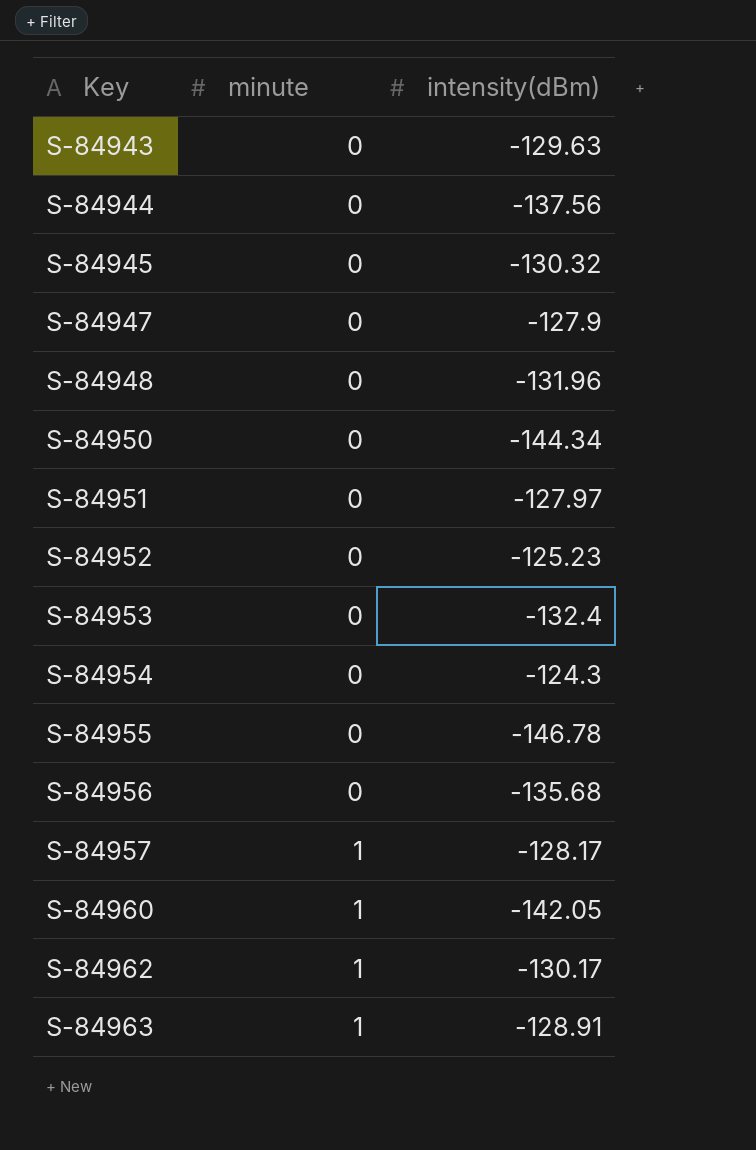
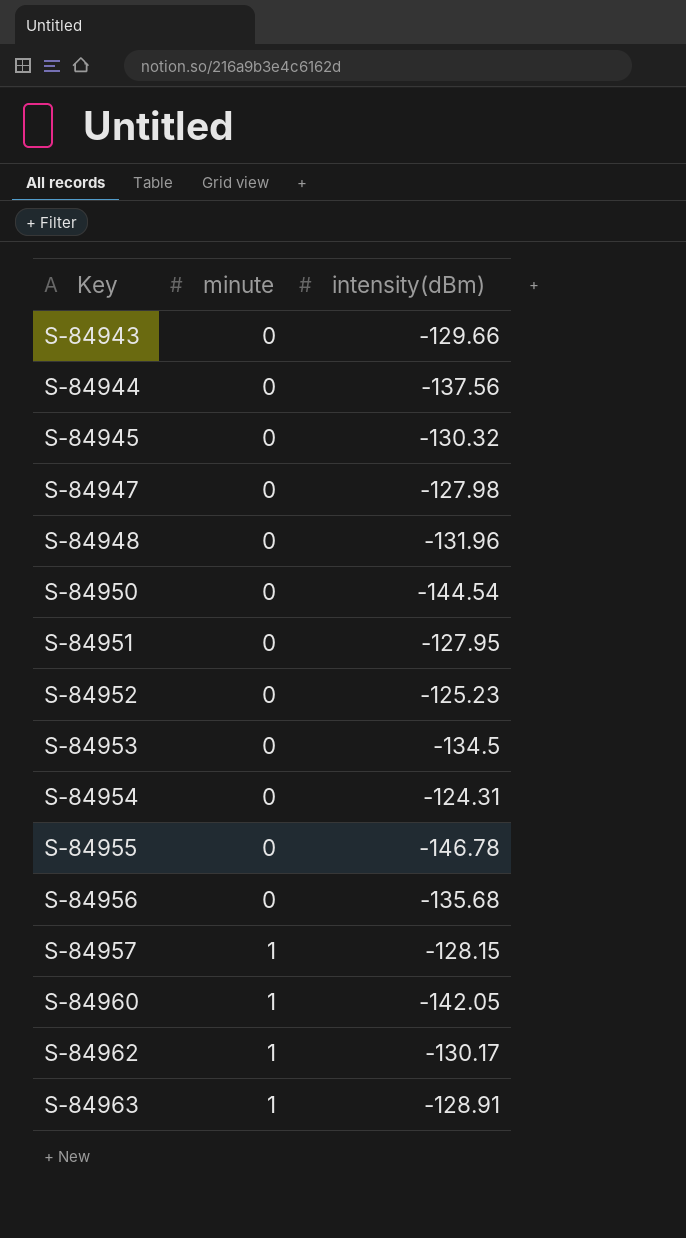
S-84943 | intensity(dBm): -129.63 -> -129.66
S-84947 | intensity(dBm): -127.9 -> -127.98
S-84950 | intensity(dBm): -144.34 -> -144.54
S-84951 | intensity(dBm): -127.97 -> -127.95
S-84953 | intensity(dBm): -132.4 -> -134.5
S-84954 | intensity(dBm): -124.3 -> -124.31
S-84957 | intensity(dBm): -128.17 -> -128.15

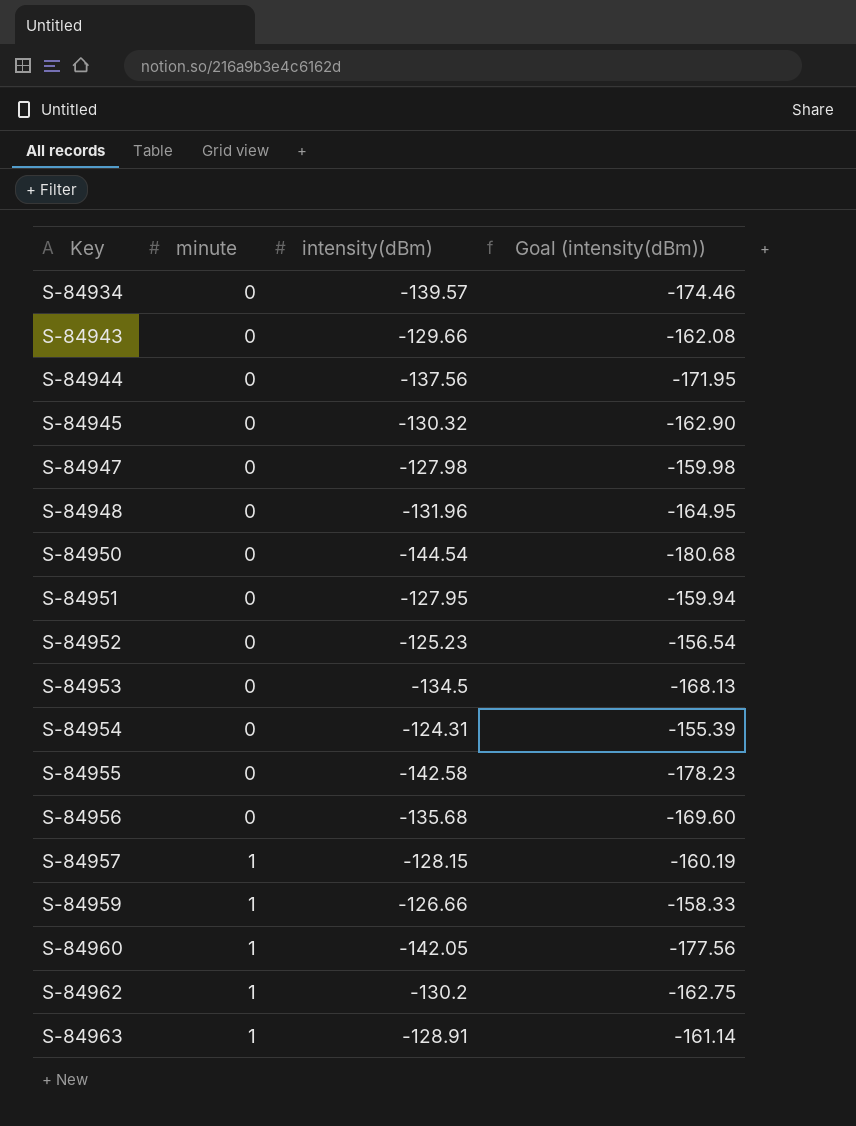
column Goal (intensity(dBm)) | formula: none -> [intensity(dBm)] * 1.25
row S-84934: none -> 0 | -139.57 | -174.46
S-84955 | intensity(dBm): -146.78 -> -142.58
row S-84959: none -> 1 | -126.66 | -158.33
S-84962 | intensity(dBm): -130.17 -> -130.2

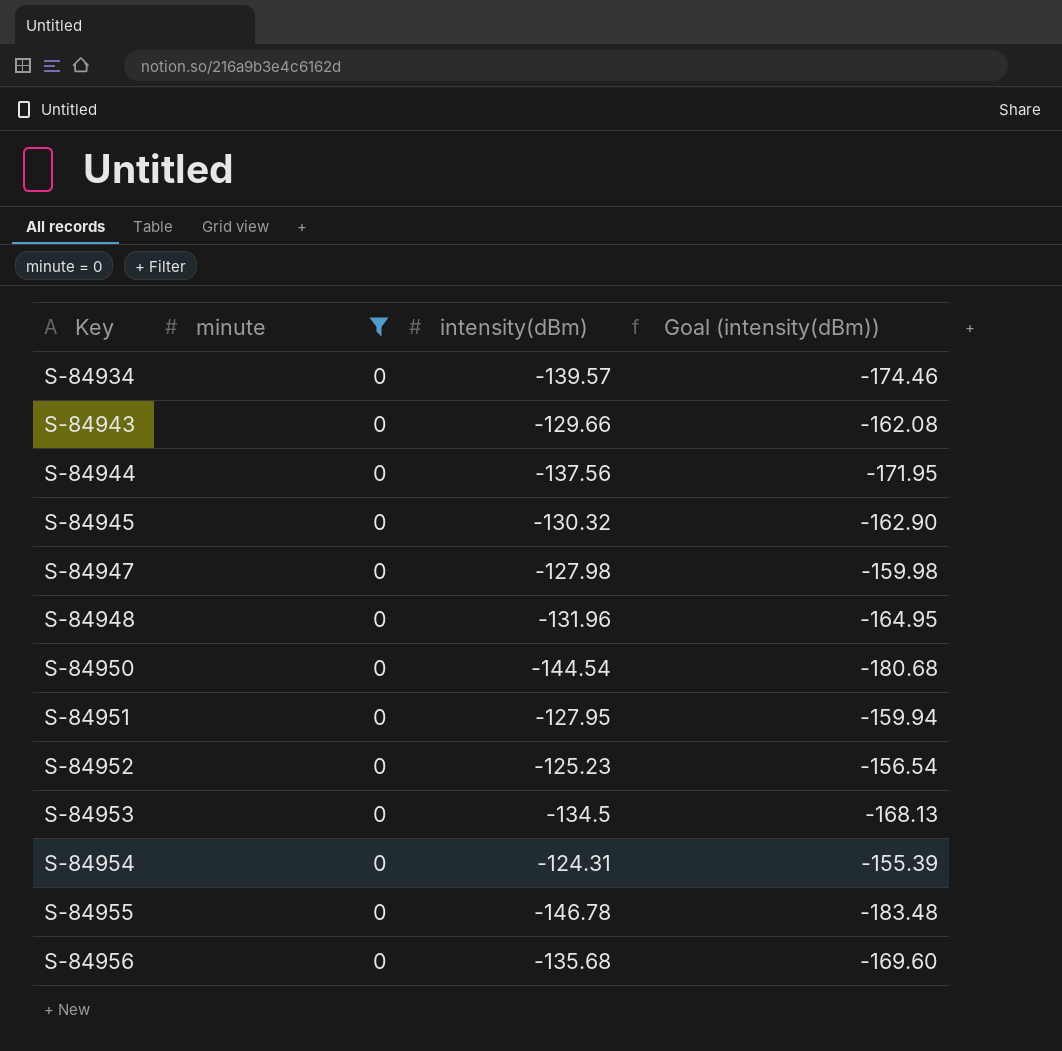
filter: none -> minute = 0
S-84955 | intensity(dBm): -142.58 -> -146.78
S-84955 | Goal (intensity(dBm)): -178.23 -> -183.48

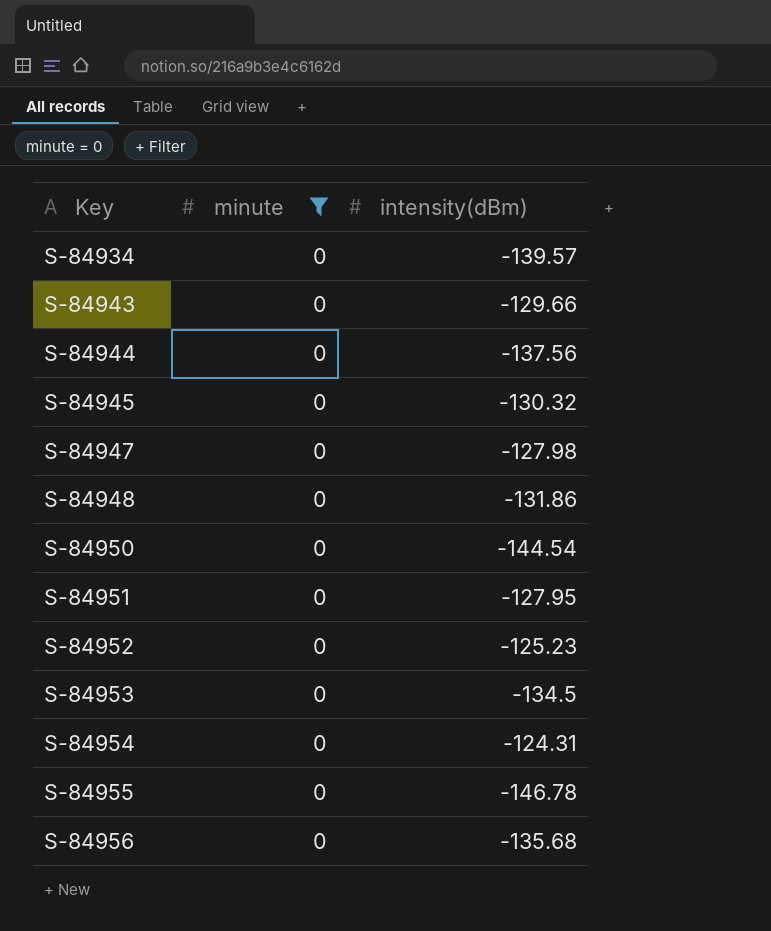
column Goal (intensity(dBm)) | formula: [intensity(dBm)] * 1.25 -> none
S-84948 | intensity(dBm): -131.96 -> -131.86

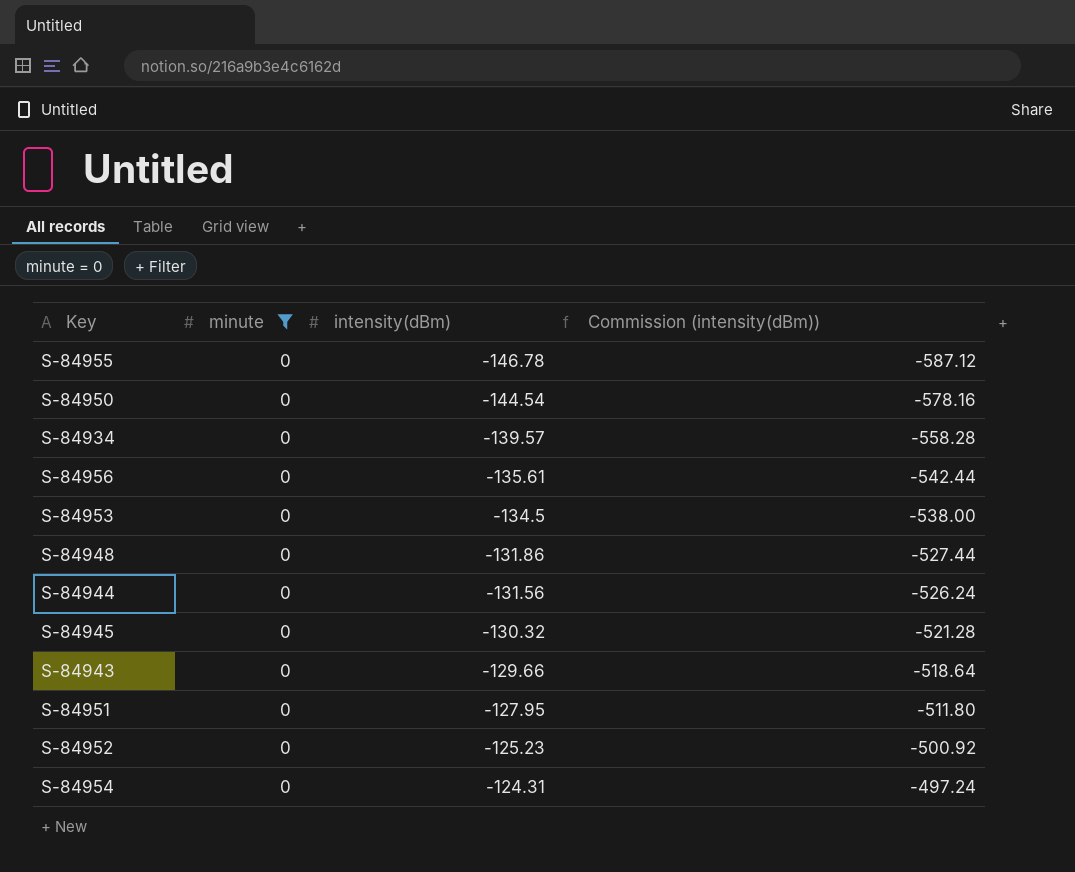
row order: Key ascending -> intensity(dBm) ascending
column Commission (intensity(dBm)) | formula: none -> [intensity(dBm)] * 4
row S-84947: 0 | -127.98 -> none
S-84956 | intensity(dBm): -135.68 -> -135.61
S-84944 | intensity(dBm): -137.56 -> -131.56

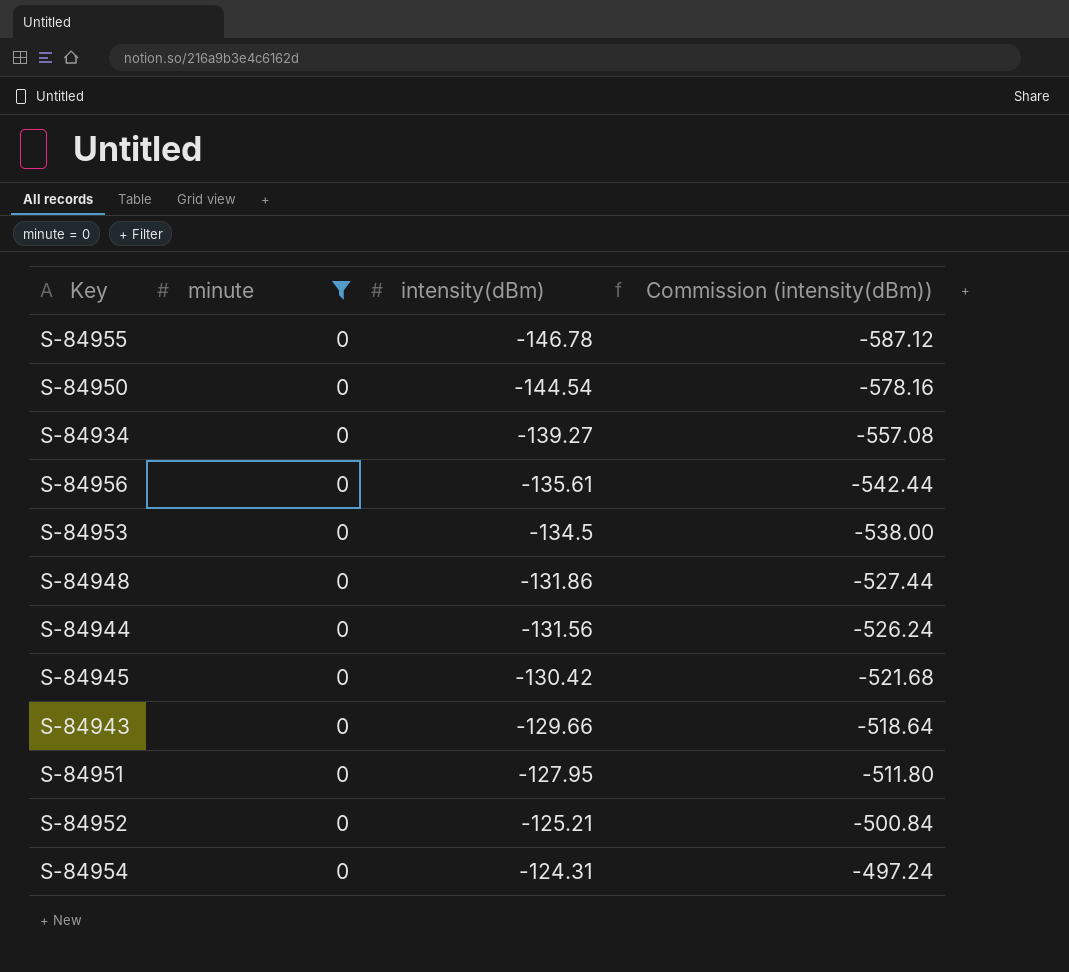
S-84934 | intensity(dBm): -139.57 -> -139.27
S-84934 | Commission (intensity(dBm)): -558.28 -> -557.08
S-84945 | intensity(dBm): -130.32 -> -130.42
S-84945 | Commission (intensity(dBm)): -521.28 -> -521.68
S-84952 | intensity(dBm): -125.23 -> -125.21
S-84952 | Commission (intensity(dBm)): -500.92 -> -500.84

